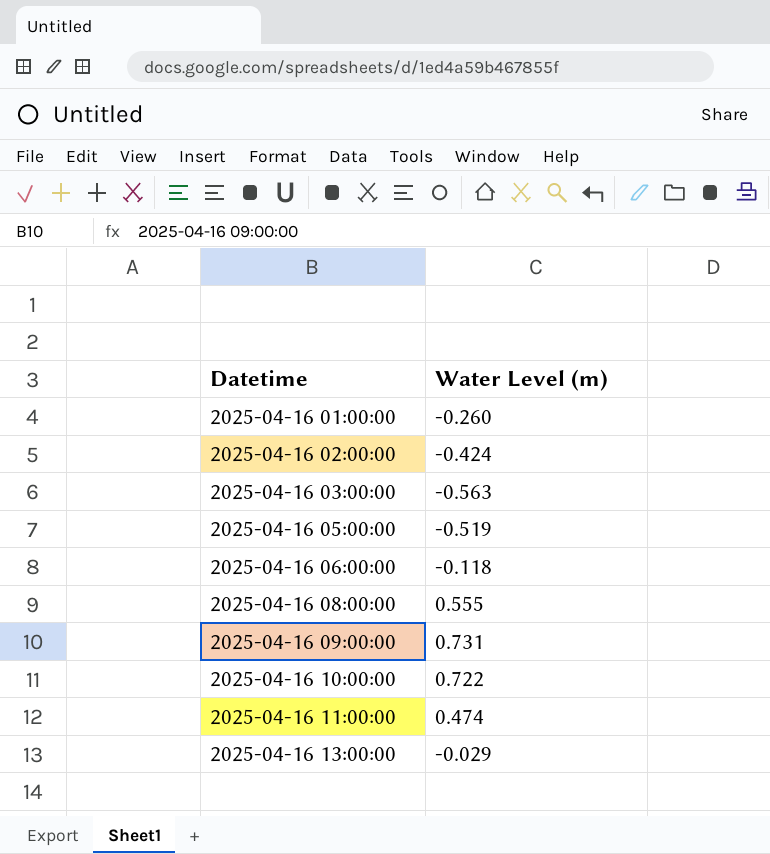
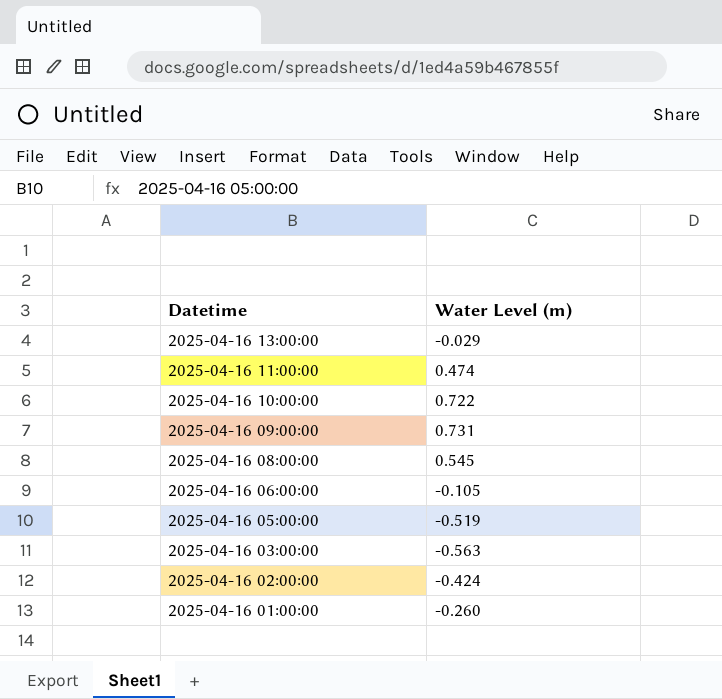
row order: Datetime ascending -> Datetime descending
2025-04-16 08:00:00 | Water Level (m): 0.555 -> 0.545
2025-04-16 06:00:00 | Water Level (m): -0.118 -> -0.105

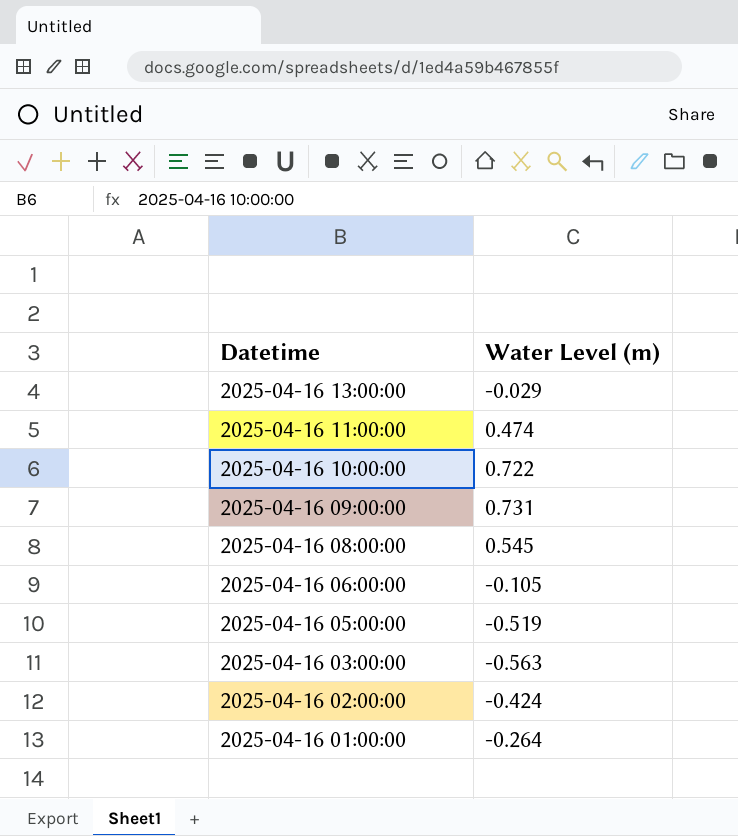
2025-04-16 01:00:00 | Water Level (m): -0.260 -> -0.264

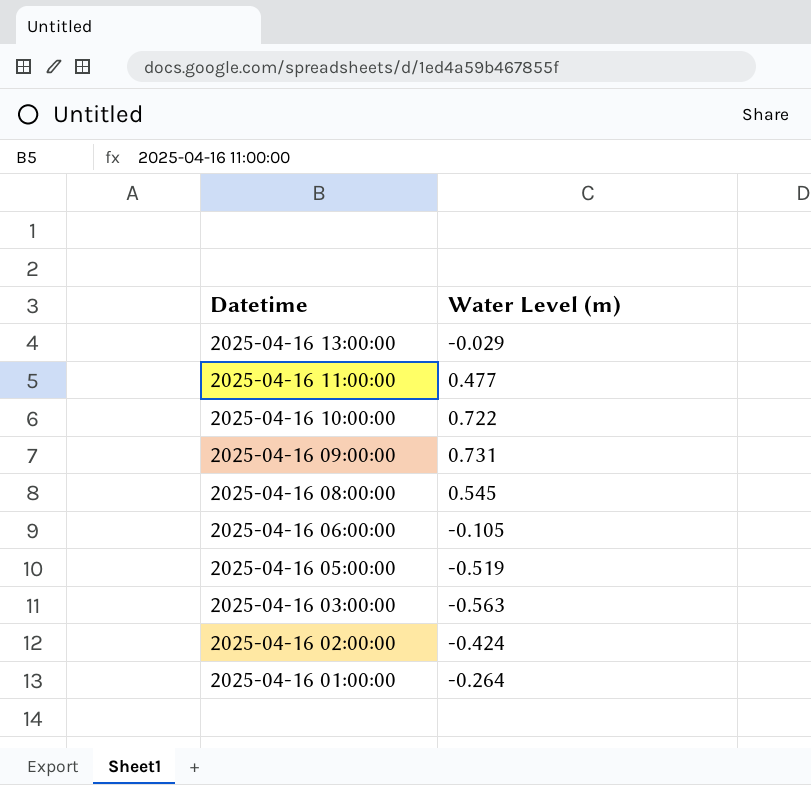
2025-04-16 11:00:00 | Water Level (m): 0.474 -> 0.477

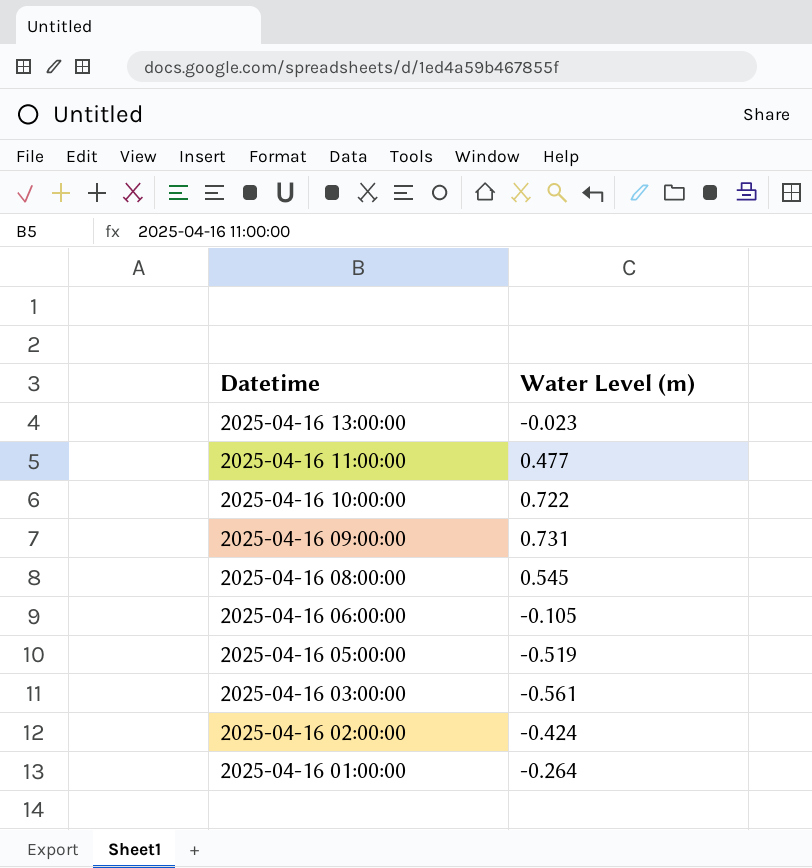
2025-04-16 13:00:00 | Water Level (m): -0.029 -> -0.023
2025-04-16 03:00:00 | Water Level (m): -0.563 -> -0.561

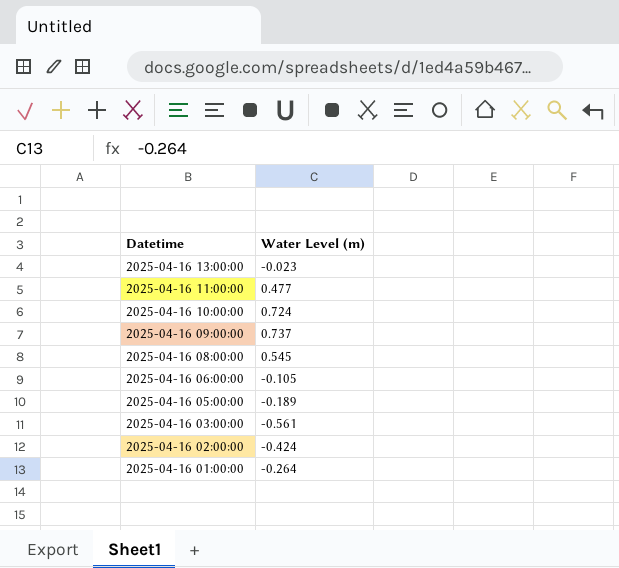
2025-04-16 10:00:00 | Water Level (m): 0.722 -> 0.724
2025-04-16 09:00:00 | Water Level (m): 0.731 -> 0.737
2025-04-16 05:00:00 | Water Level (m): -0.519 -> -0.189

